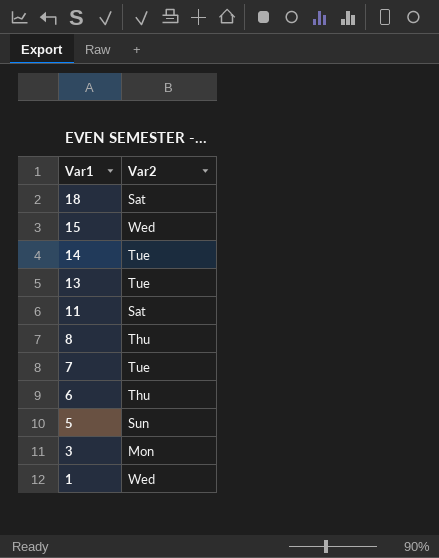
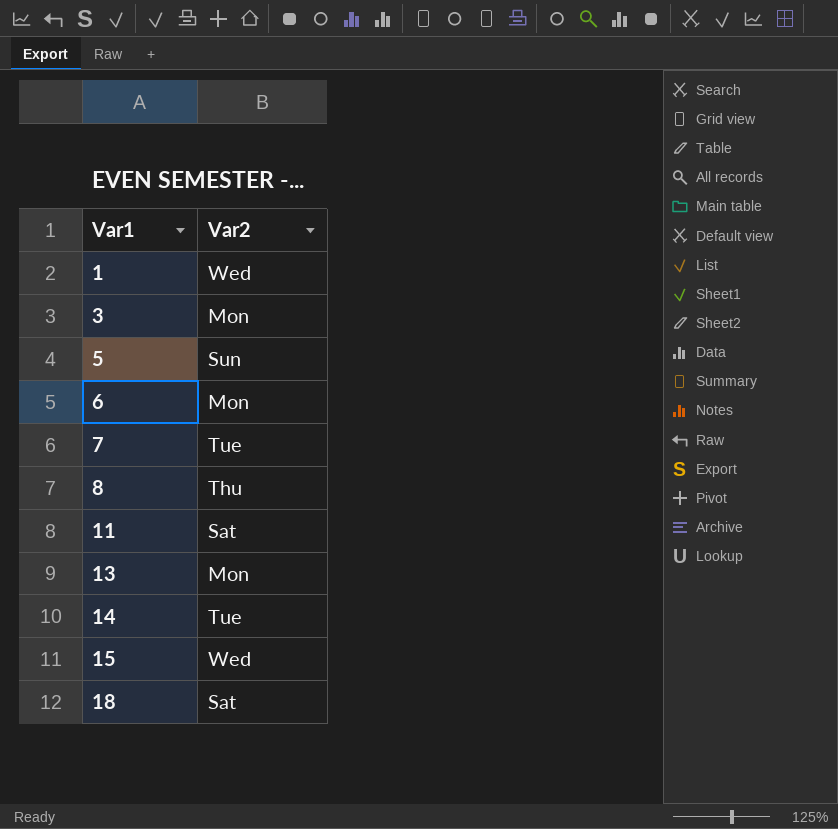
row order: Var1 descending -> Var1 ascending
6 | Var2: Thu -> Mon
13 | Var2: Tue -> Mon

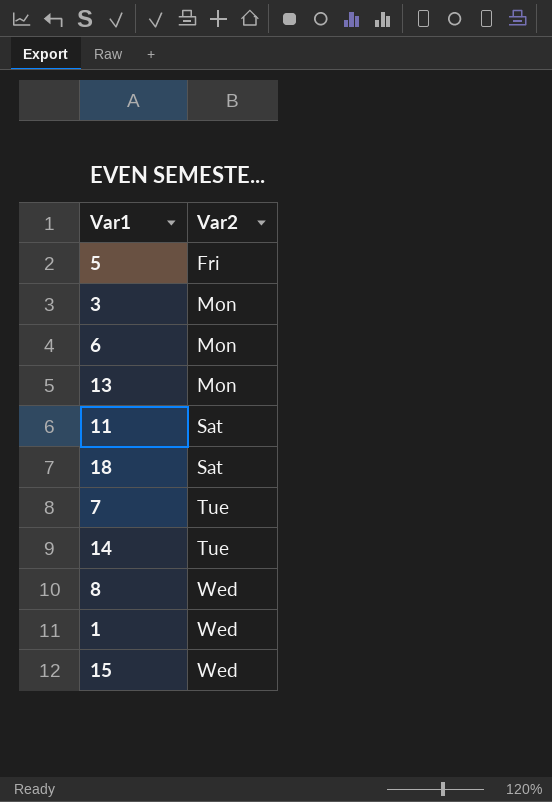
row order: Var1 ascending -> Var2 ascending
5 | Var2: Sun -> Fri
8 | Var2: Thu -> Wed

